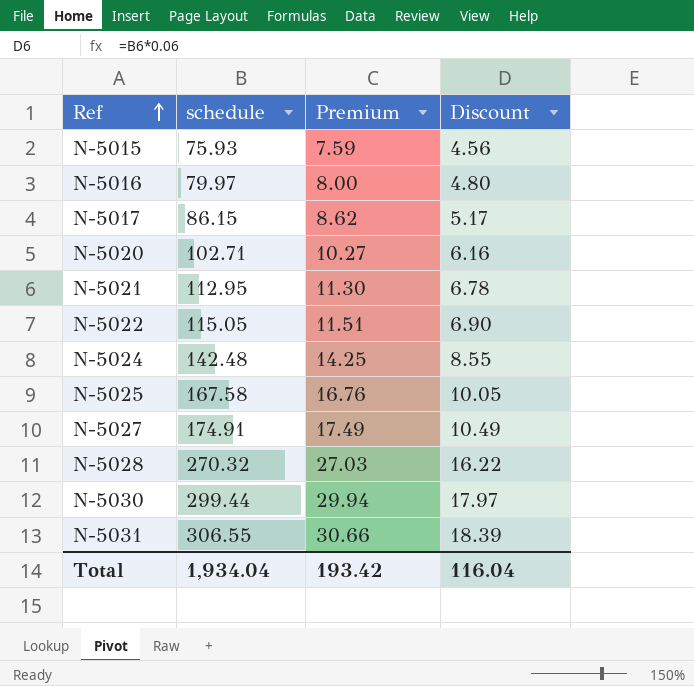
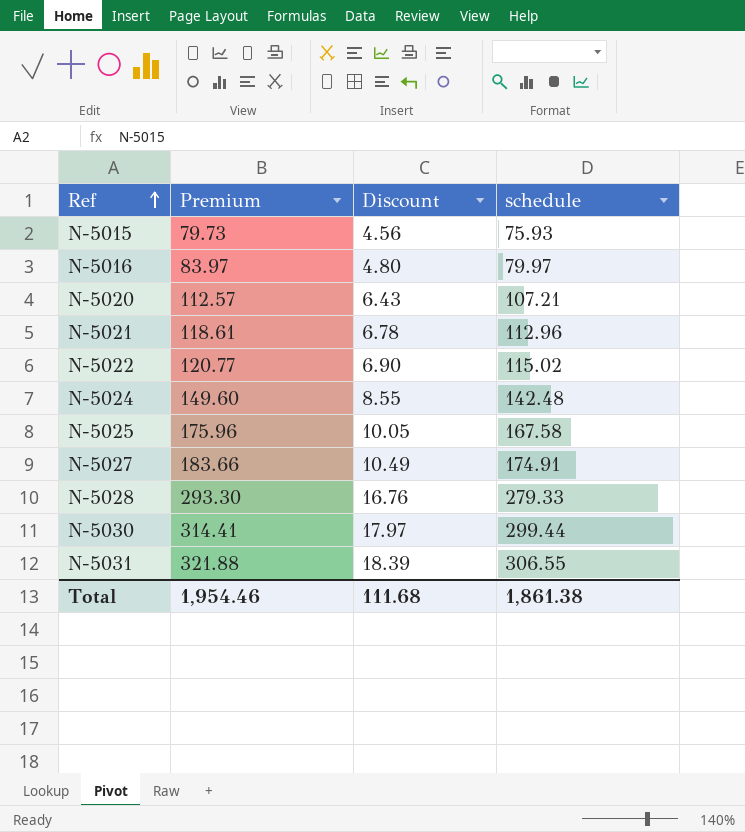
column Premium | formula: [schedule] * 0.1 -> [schedule] * 1.05
column schedule | position: 2 -> 4
row N-5017: 86.15 | 8.62 | 5.17 -> none
N-5020 | Discount: 6.16 -> 6.43
N-5020 | schedule: 102.71 -> 107.21
N-5021 | schedule: 112.95 -> 112.96
N-5022 | schedule: 115.05 -> 115.02
N-5028 | Discount: 16.22 -> 16.76
N-5028 | schedule: 270.32 -> 279.33
Total | Premium: 193.42 -> 1,954.46
Total | Discount: 116.04 -> 111.68
Total | schedule: 1,934.04 -> 1,861.38

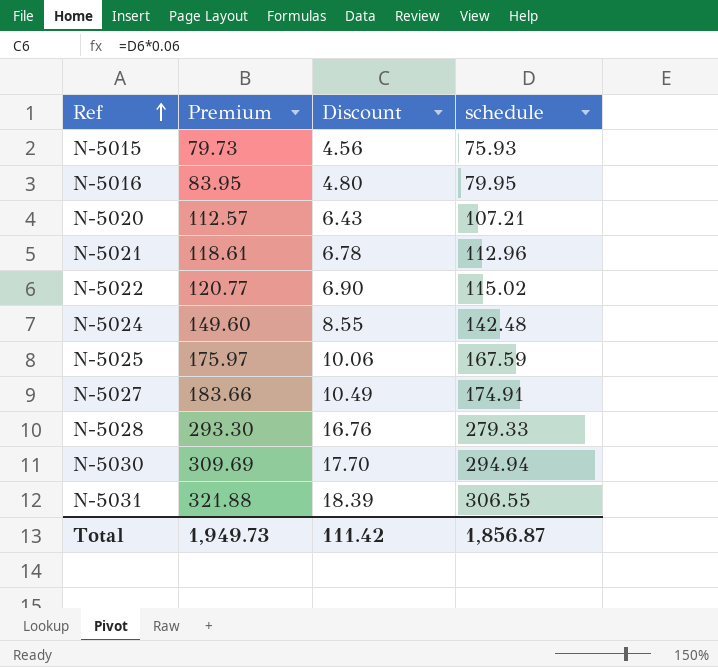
N-5016 | Premium: 83.97 -> 83.95
N-5016 | schedule: 79.97 -> 79.95
N-5025 | Premium: 175.96 -> 175.97
N-5025 | Discount: 10.05 -> 10.06
N-5025 | schedule: 167.58 -> 167.59
N-5030 | Premium: 314.41 -> 309.69
N-5030 | Discount: 17.97 -> 17.70
N-5030 | schedule: 299.44 -> 294.94
Total | Premium: 1,954.46 -> 1,949.73
Total | Discount: 111.68 -> 111.42
Total | schedule: 1,861.38 -> 1,856.87

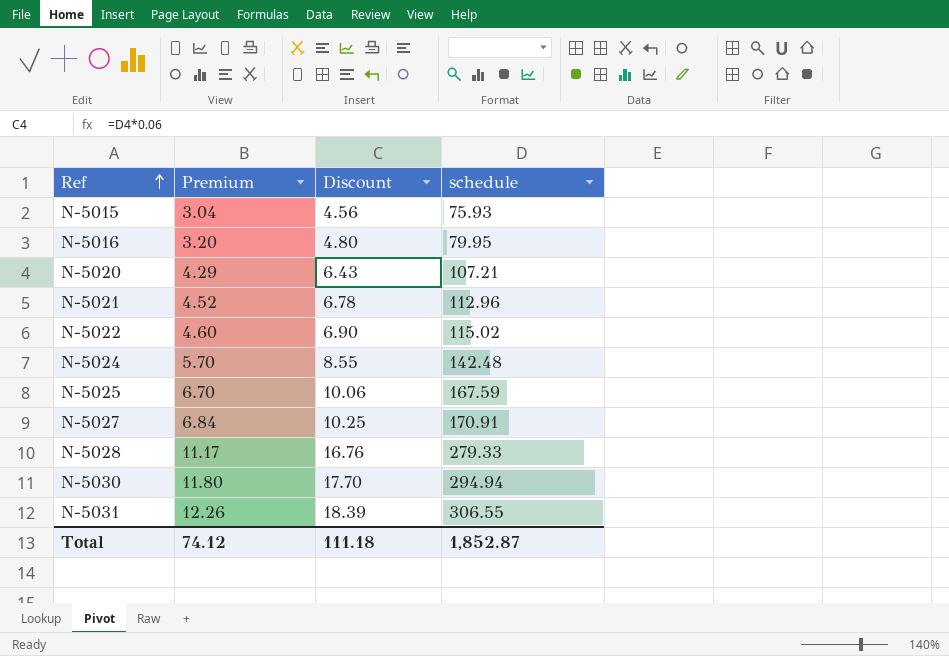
column Premium | formula: [schedule] * 1.05 -> [schedule] * 0.04
N-5027 | Discount: 10.49 -> 10.25
N-5027 | schedule: 174.91 -> 170.91
Total | Premium: 1,949.73 -> 74.12
Total | Discount: 111.42 -> 111.18
Total | schedule: 1,856.87 -> 1,852.87

